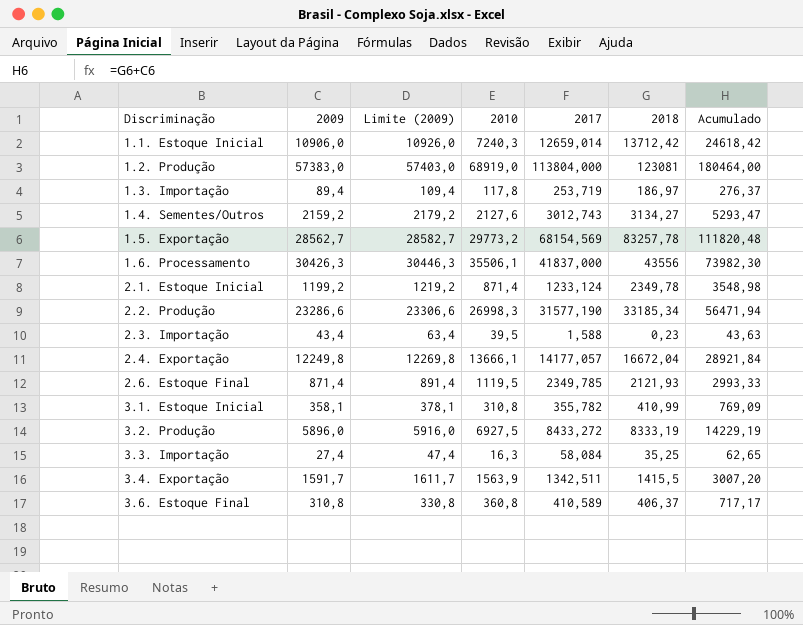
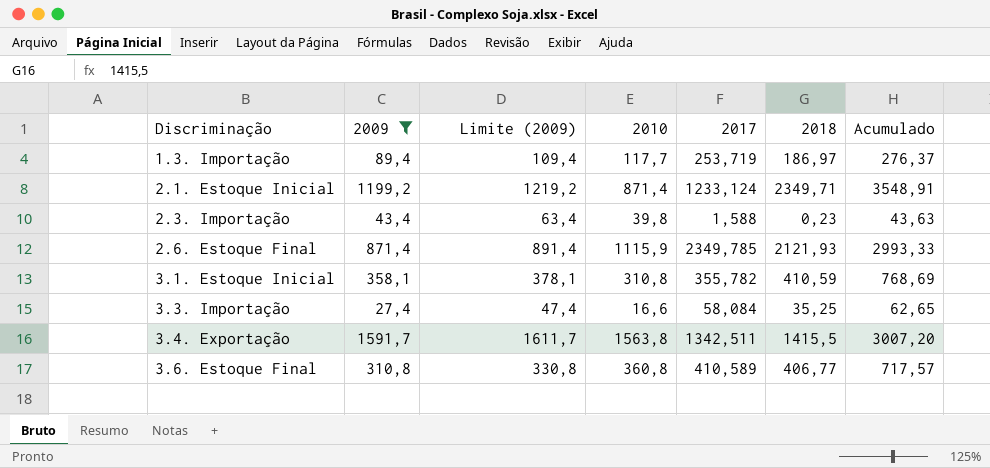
filter: none -> 2009 <= 1591,7
1.3. Importação | 2010: 117,8 -> 117,7
2.1. Estoque Inicial | 2018: 2349,78 -> 2349,71
2.1. Estoque Inicial | Acumulado: 3548,98 -> 3548,91
2.3. Importação | 2010: 39,5 -> 39,8
2.6. Estoque Final | 2010: 1119,5 -> 1115,9
3.1. Estoque Inicial | 2018: 410,99 -> 410,59
3.1. Estoque Inicial | Acumulado: 769,09 -> 768,69
3.3. Importação | 2010: 16,3 -> 16,6
3.4. Exportação | 2010: 1563,9 -> 1563,8
3.6. Estoque Final | 2018: 406,37 -> 406,77
3.6. Estoque Final | Acumulado: 717,17 -> 717,57

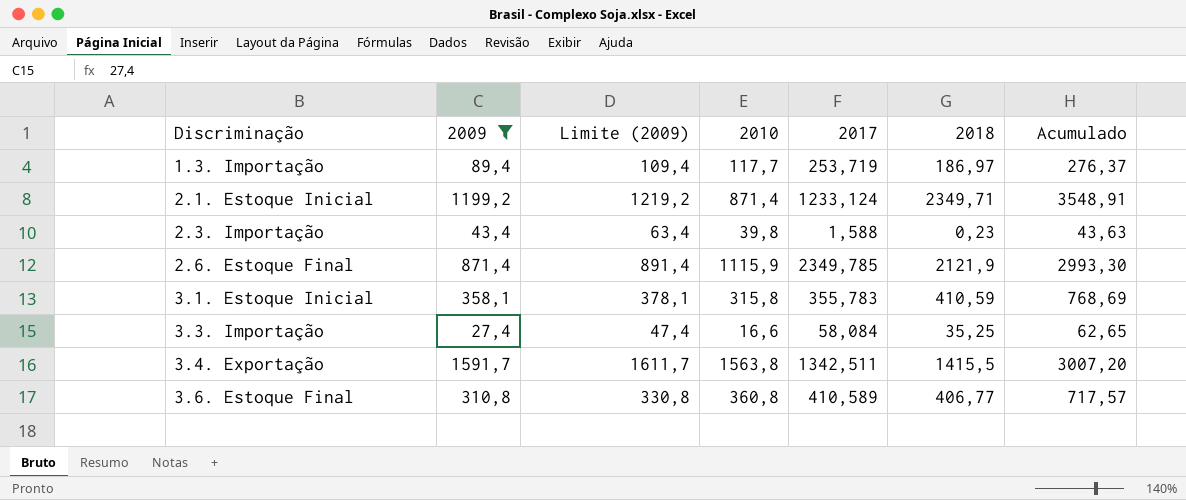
2.6. Estoque Final | 2018: 2121,93 -> 2121,9
2.6. Estoque Final | Acumulado: 2993,33 -> 2993,30
3.1. Estoque Inicial | 2010: 310,8 -> 315,8
3.1. Estoque Inicial | 2017: 355,782 -> 355,783

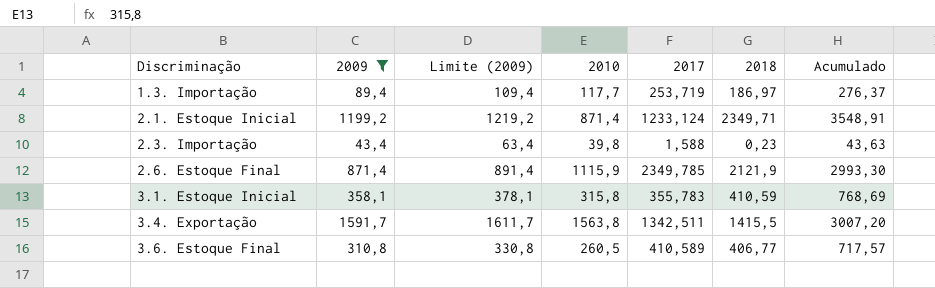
row 3.3. Importação: 27,4 | 47,4 | 16,6 | 58,084 | 35,25 | 62,65 -> none
3.6. Estoque Final | 2010: 360,8 -> 260,5

